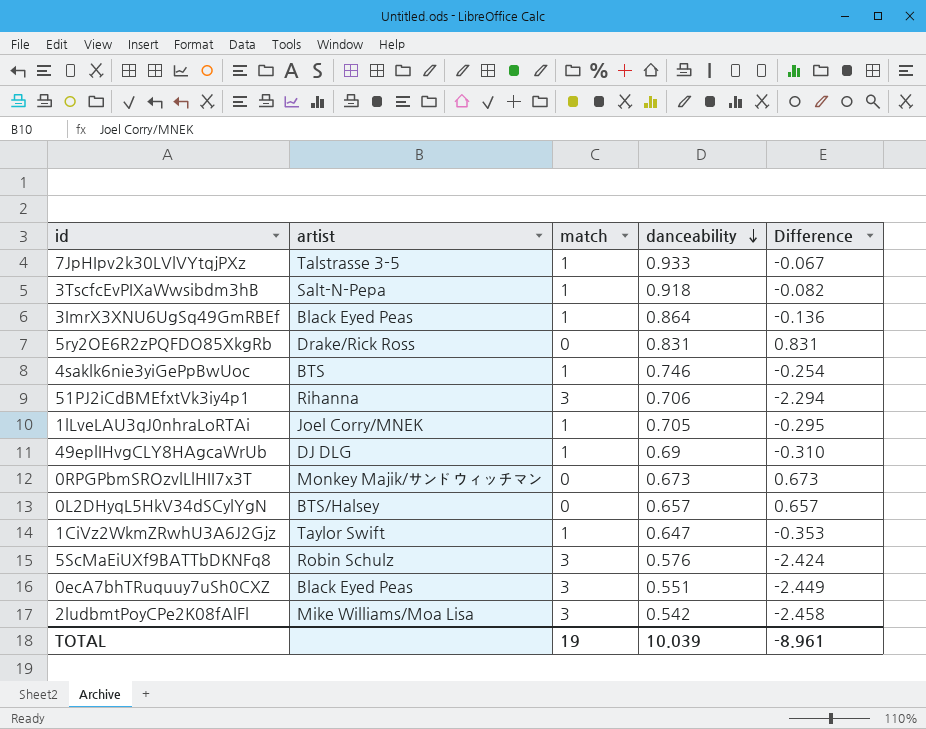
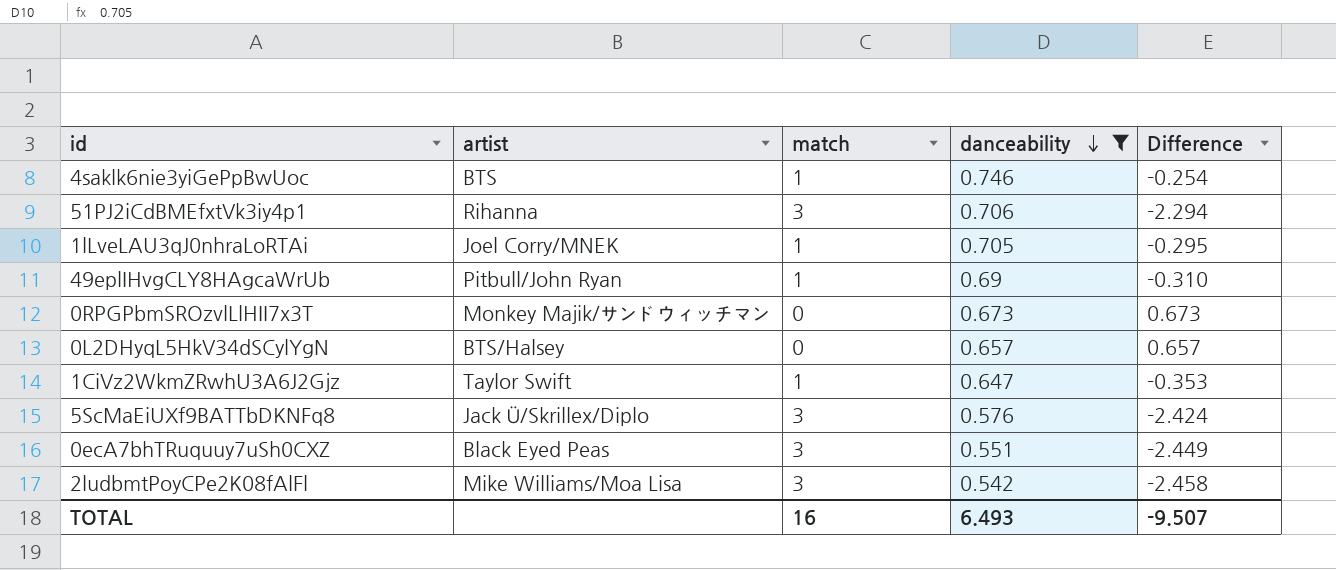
filter: none -> danceability <= 0.746
49eplIHvgCLY8HAgcaWrUb | artist: DJ DLG -> Pitbull/John Ryan
5ScMaEiUXf9BATTbDKNFq8 | artist: Robin Schulz -> Jack Ü/Skrillex/Diplo
TOTAL | match: 19 -> 16
TOTAL | danceability: 10.039 -> 6.493
TOTAL | Difference: -8.961 -> -9.507

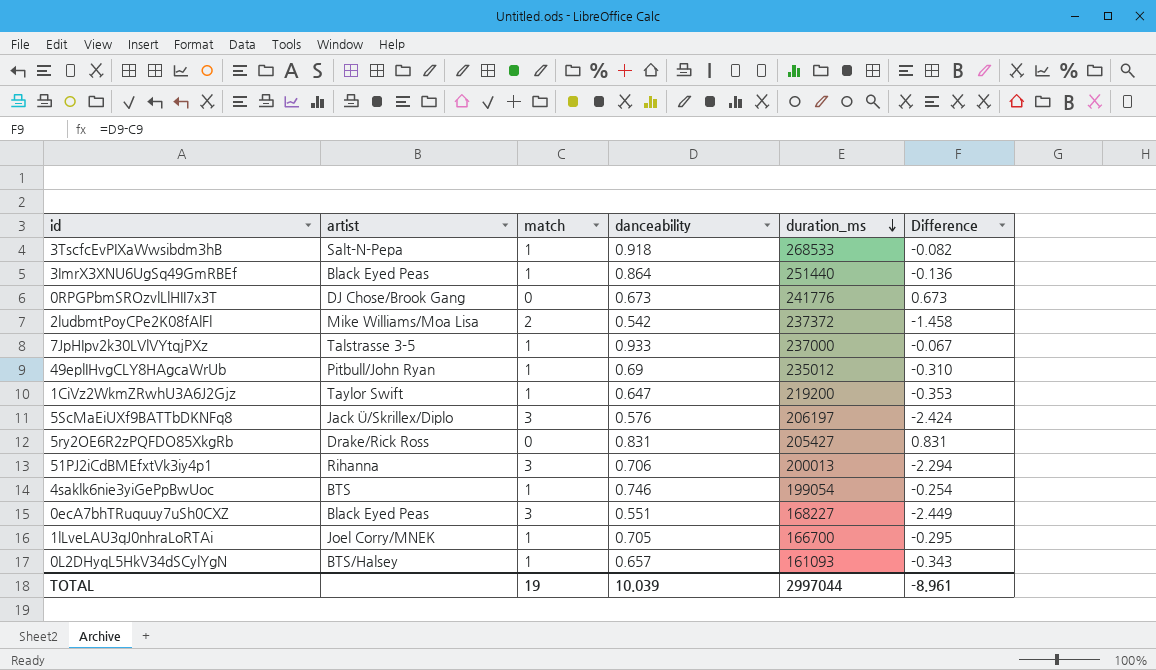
filter: danceability <= 0.746 -> none
row order: danceability descending -> duration_ms descending
column duration_ms | position: none -> 5
0RPGPbmSROzvlLlHII7x3T | artist: Monkey Majik/サンドウィッチマン -> DJ Chose/Brook Gang
2ludbmtPoyCPe2K08fAlFl | match: 3 -> 2
2ludbmtPoyCPe2K08fAlFl | Difference: -2.458 -> -1.458
0L2DHyqL5HkV34dSCylYgN | match: 0 -> 1
0L2DHyqL5HkV34dSCylYgN | Difference: 0.657 -> -0.343
TOTAL | match: 16 -> 19
TOTAL | danceability: 6.493 -> 10.039
TOTAL | Difference: -9.507 -> -8.961

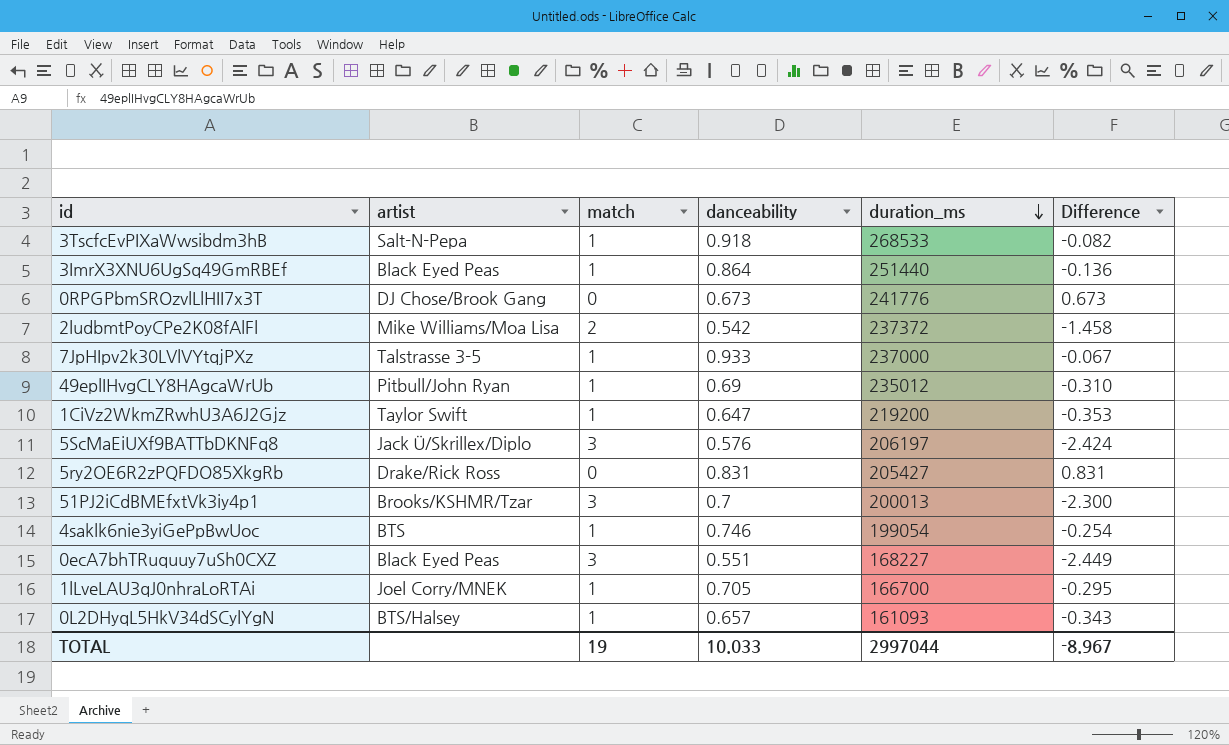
51PJ2iCdBMEfxtVk3iy4p1 | artist: Rihanna -> Brooks/KSHMR/Tzar
51PJ2iCdBMEfxtVk3iy4p1 | danceability: 0.706 -> 0.7
51PJ2iCdBMEfxtVk3iy4p1 | Difference: -2.294 -> -2.300
TOTAL | danceability: 10.039 -> 10.033
TOTAL | Difference: -8.961 -> -8.967

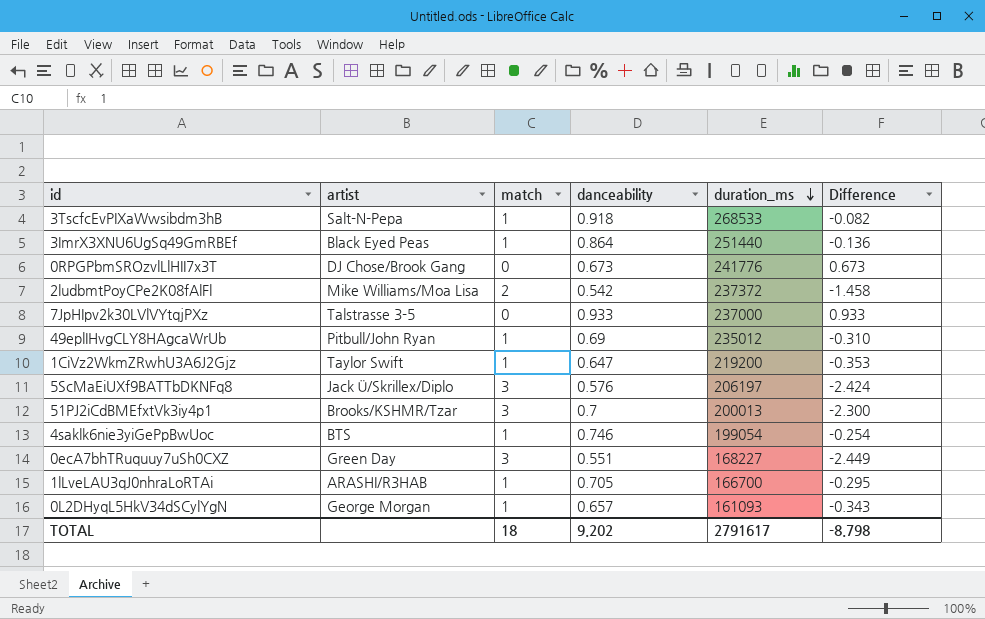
row 5ry2OE6R2zPQFDO85XkgRb: Drake/Rick Ross | 0 | 0.831 | 205427 | 0.831 -> none
7JpHIpv2k30LVlVYtqjPXz | match: 1 -> 0
7JpHIpv2k30LVlVYtqjPXz | Difference: -0.067 -> 0.933
0ecA7bhTRuquuy7uSh0CXZ | artist: Black Eyed Peas -> Green Day
1lLveLAU3qJ0nhraLoRTAi | artist: Joel Corry/MNEK -> ARASHI/R3HAB
0L2DHyqL5HkV34dSCylYgN | artist: BTS/Halsey -> George Morgan
TOTAL | match: 19 -> 18
TOTAL | danceability: 10.033 -> 9.202
TOTAL | duration_ms: 2997044 -> 2791617
TOTAL | Difference: -8.967 -> -8.798

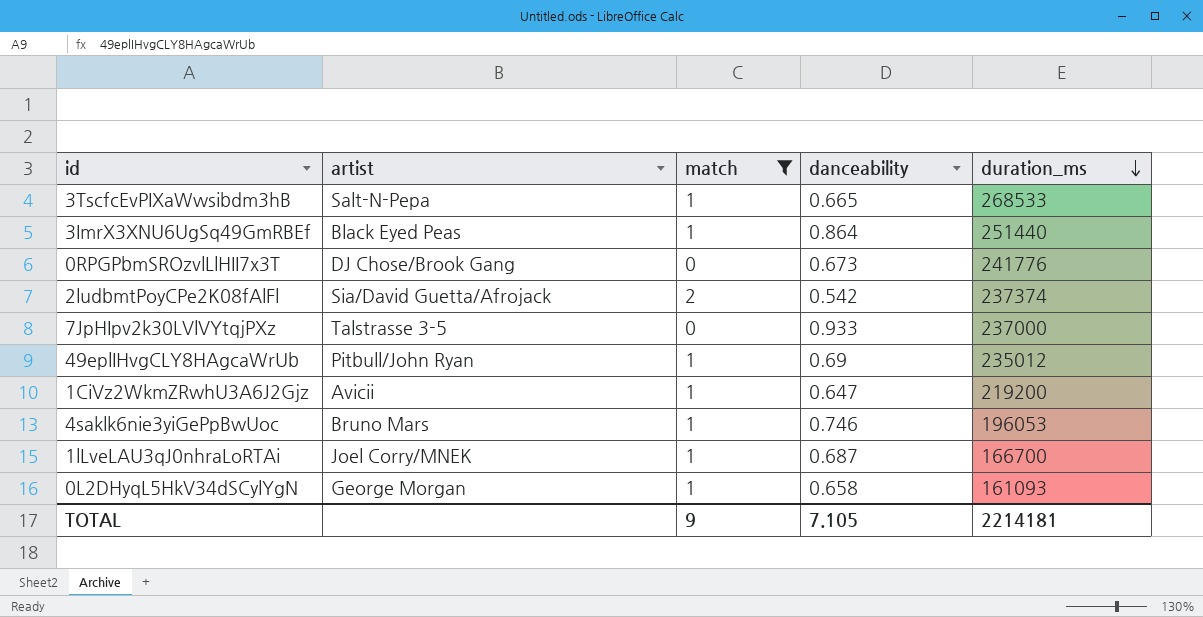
filter: none -> match != 3
column Difference | formula: [danceability] - [match] -> none
3TscfcEvPIXaWwsibdm3hB | danceability: 0.918 -> 0.665
2ludbmtPoyCPe2K08fAlFl | artist: Mike Williams/Moa Lisa -> Sia/David Guetta/Afrojack
2ludbmtPoyCPe2K08fAlFl | duration_ms: 237372 -> 237374
1CiVz2WkmZRwhU3A6J2Gjz | artist: Taylor Swift -> Avicii
4saklk6nie3yiGePpBwUoc | artist: BTS -> Bruno Mars
4saklk6nie3yiGePpBwUoc | duration_ms: 199054 -> 196053
1lLveLAU3qJ0nhraLoRTAi | artist: ARASHI/R3HAB -> Joel Corry/MNEK
1lLveLAU3qJ0nhraLoRTAi | danceability: 0.705 -> 0.687
0L2DHyqL5HkV34dSCylYgN | danceability: 0.657 -> 0.658
TOTAL | match: 18 -> 9
TOTAL | danceability: 9.202 -> 7.105
TOTAL | duration_ms: 2791617 -> 2214181

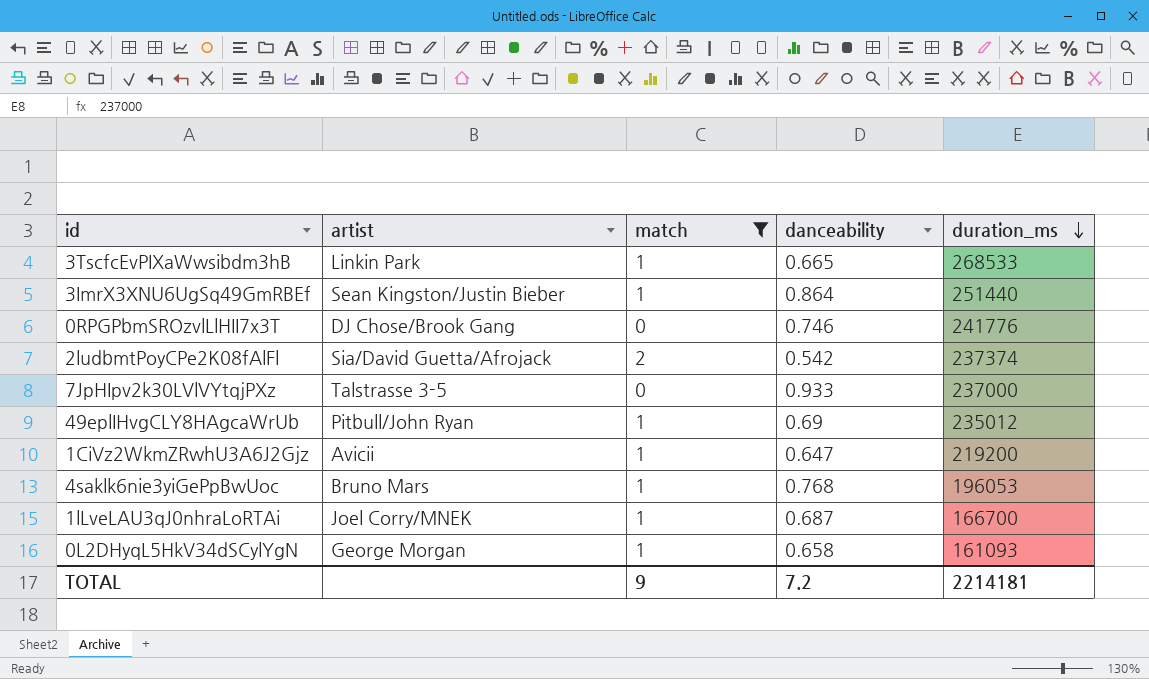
3TscfcEvPIXaWwsibdm3hB | artist: Salt-N-Pepa -> Linkin Park
3ImrX3XNU6UgSq49GmRBEf | artist: Black Eyed Peas -> Sean Kingston/Justin Bieber
0RPGPbmSROzvlLlHII7x3T | danceability: 0.673 -> 0.746
4saklk6nie3yiGePpBwUoc | danceability: 0.746 -> 0.768
TOTAL | danceability: 7.105 -> 7.2

